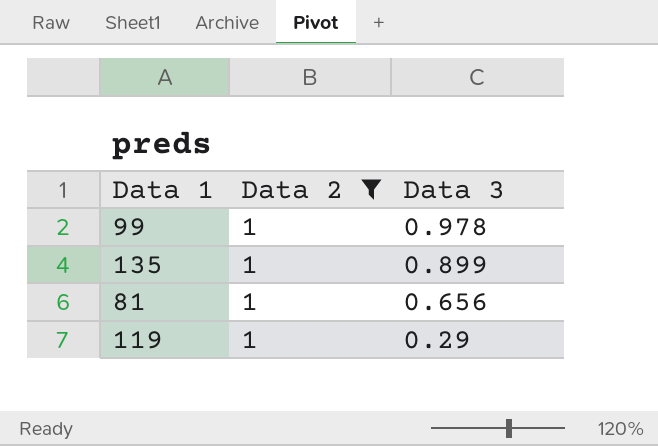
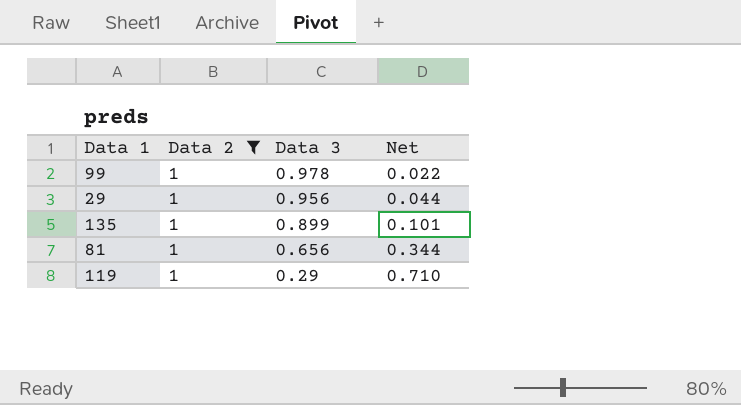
column Net | formula: none -> [Data 2] - [Data 3]
row 29: none -> 1 | 0.956 | 0.044

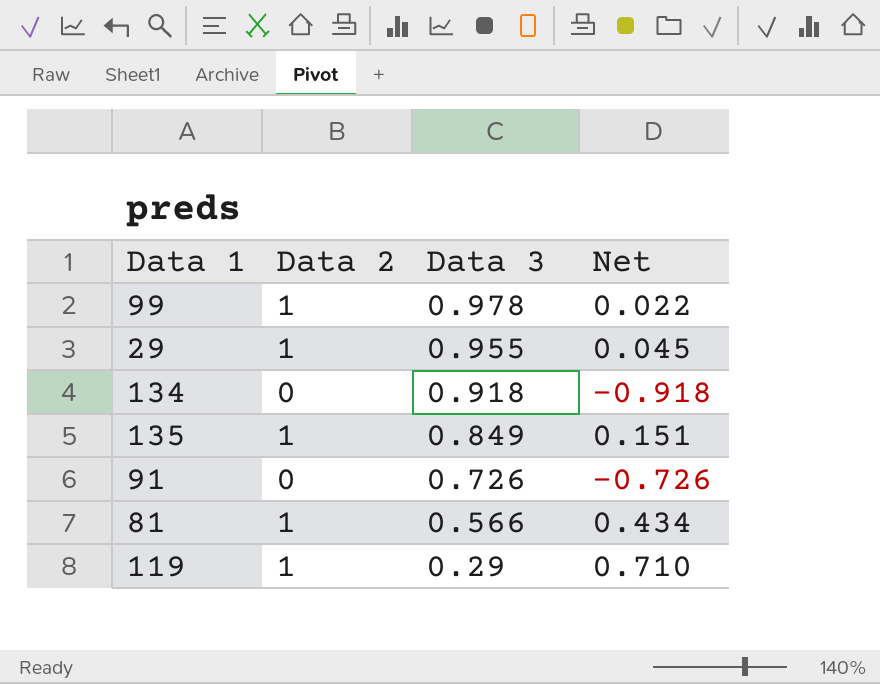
filter: Data 2 = 1 -> none
29 | Data 3: 0.956 -> 0.955
29 | Net: 0.044 -> 0.045
135 | Data 3: 0.899 -> 0.849
135 | Net: 0.101 -> 0.151
81 | Data 3: 0.656 -> 0.566
81 | Net: 0.344 -> 0.434

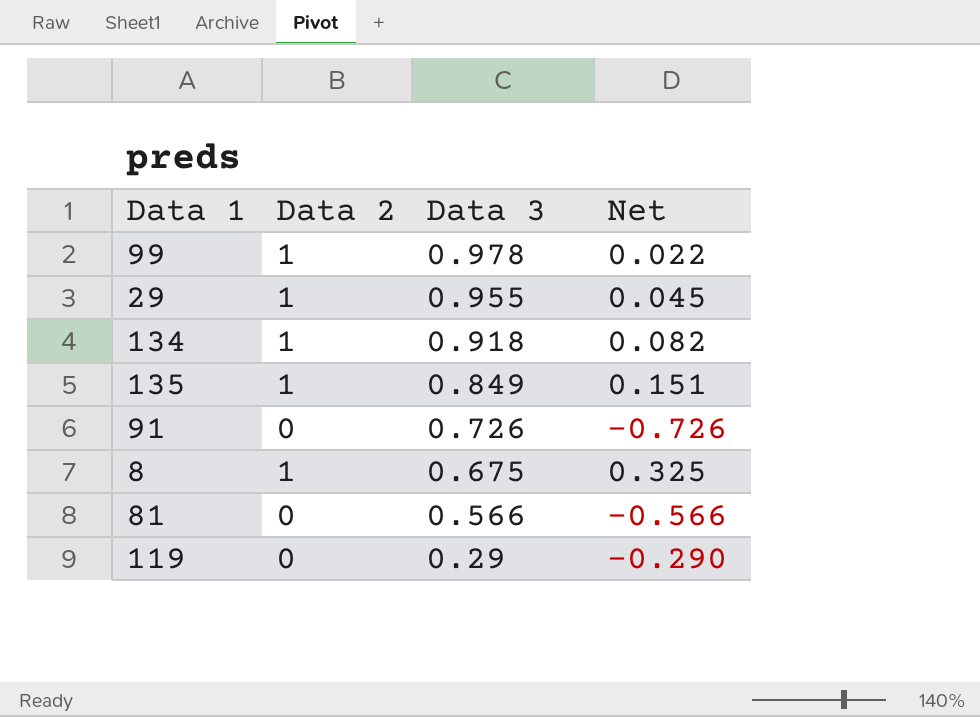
134 | Data 2: 0 -> 1
134 | Net: -0.918 -> 0.082
row 8: none -> 1 | 0.675 | 0.325
81 | Data 2: 1 -> 0
81 | Net: 0.434 -> -0.566
119 | Data 2: 1 -> 0
119 | Net: 0.710 -> -0.290

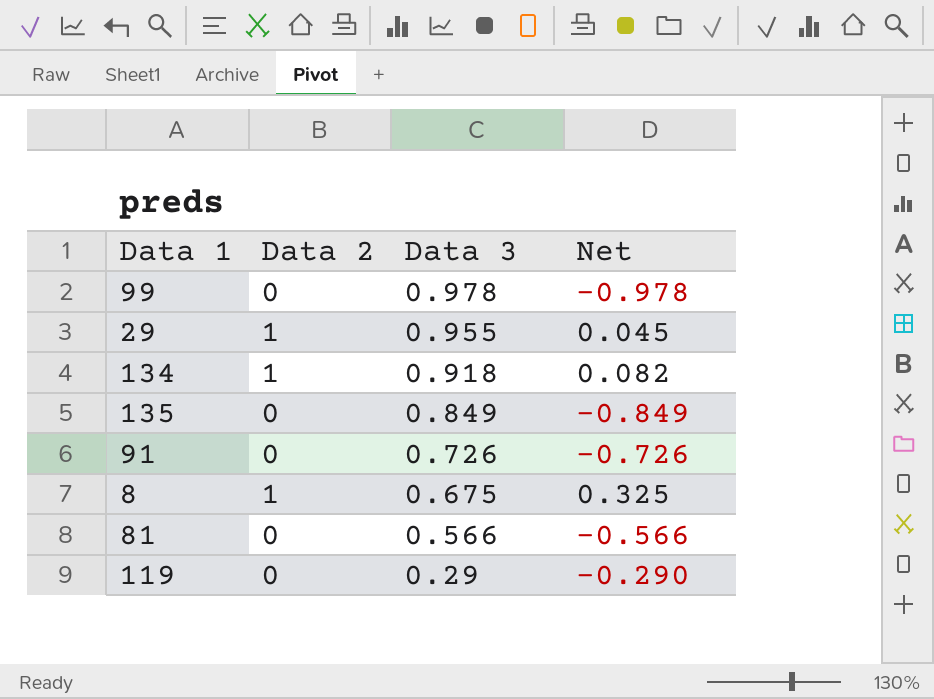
99 | Data 2: 1 -> 0
99 | Net: 0.022 -> -0.978
135 | Data 2: 1 -> 0
135 | Net: 0.151 -> -0.849

